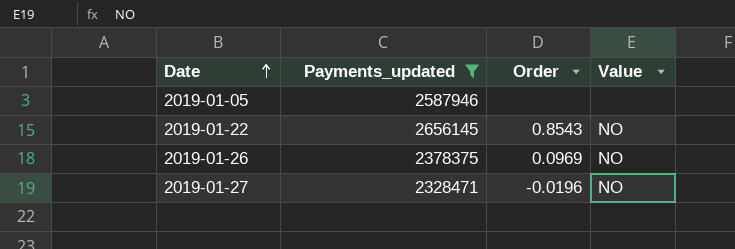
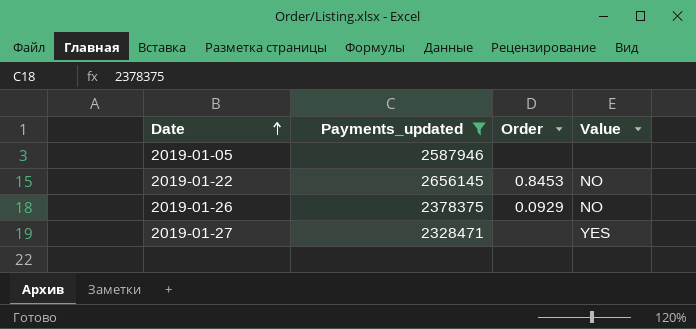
2019-01-22 | Order: 0.8543 -> 0.8453
2019-01-26 | Order: 0.0969 -> 0.0929
2019-01-27 | Order: -0.0196 -> none
2019-01-27 | Value: NO -> YES

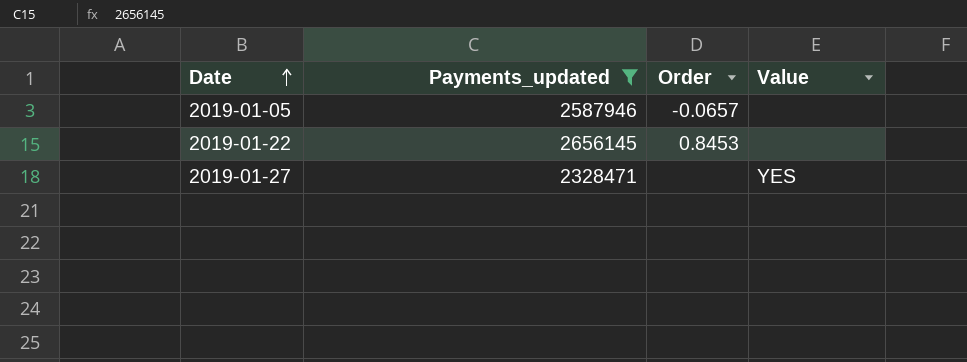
row 2019-01-26: 2378375 | 0.0929 | NO -> none
2019-01-05 | Order: none -> -0.0657
2019-01-22 | Value: NO -> none

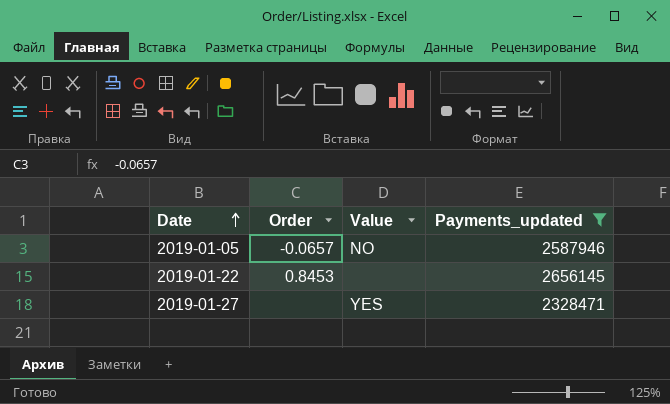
column Payments_updated | position: 2 -> 4
2019-01-05 | Value: none -> NO

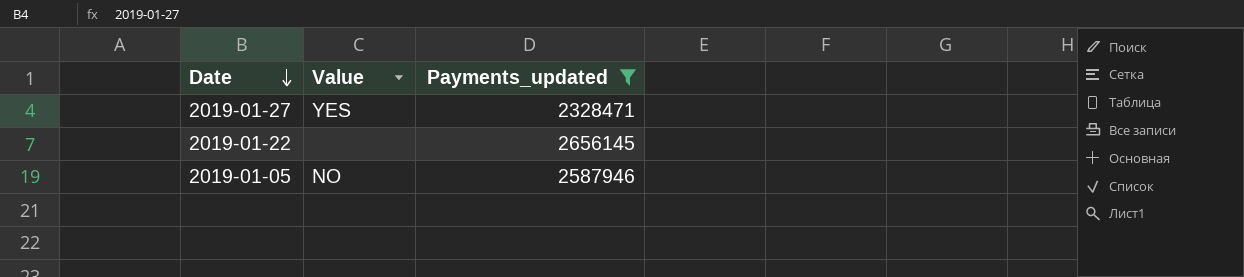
row order: Date ascending -> Date descending
column Order | position: 2 -> none

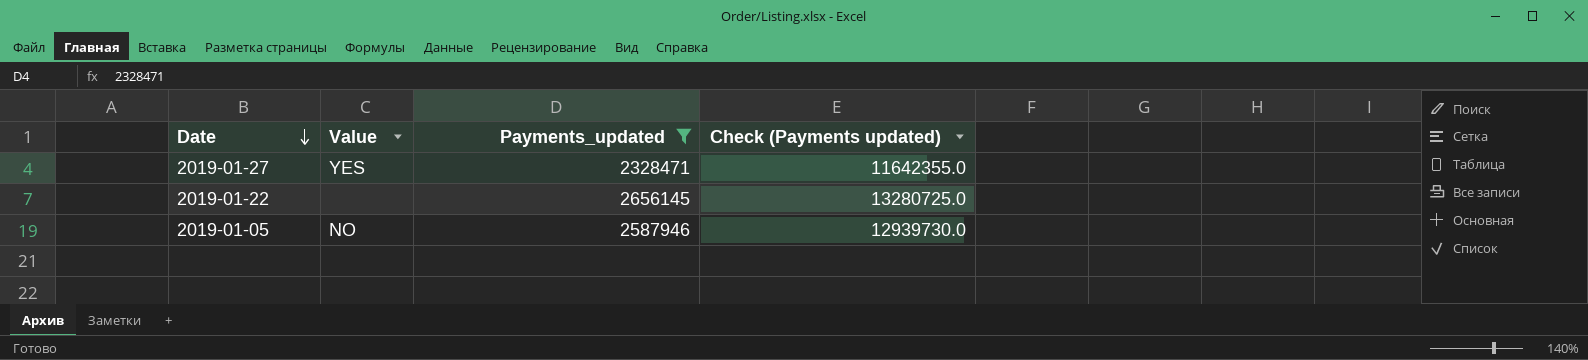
column Check (Payments updated) | formula: none -> [Payments_updated] * 5

